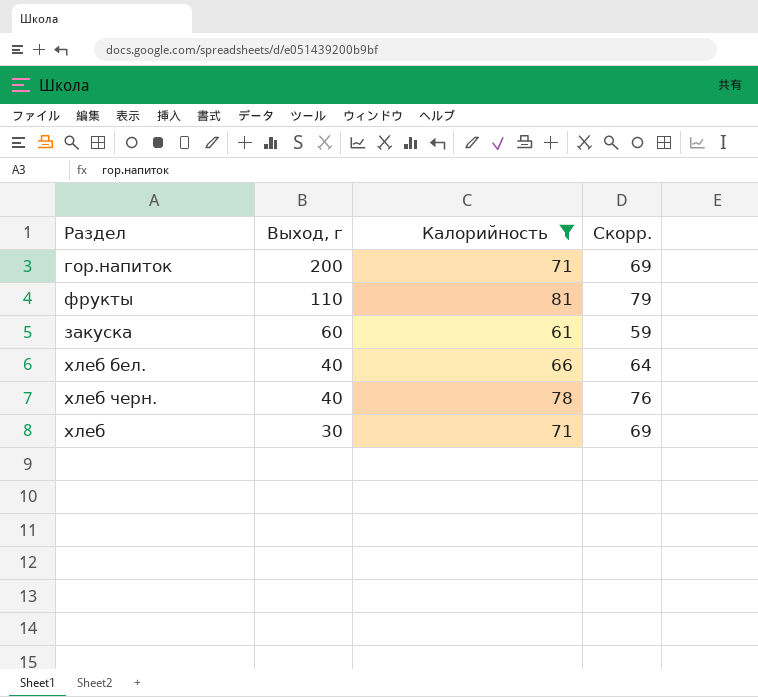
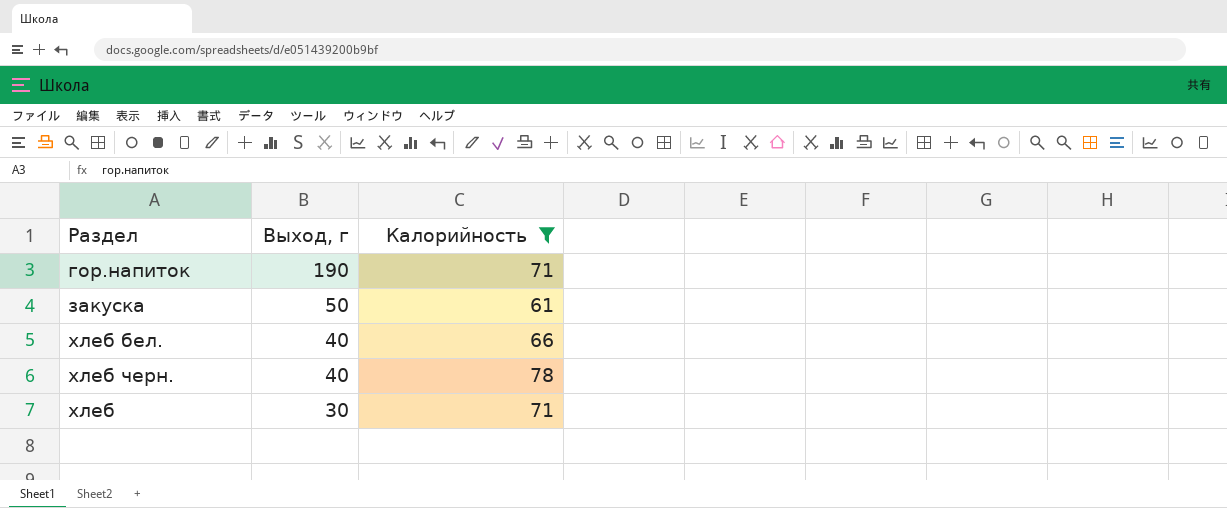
column Скорр. | formula: [Калорийность] - 2 -> none
row фрукты: 110 | 81 | 79 -> none
гор.напиток | Выход, г: 200 -> 190
закуска | Выход, г: 60 -> 50

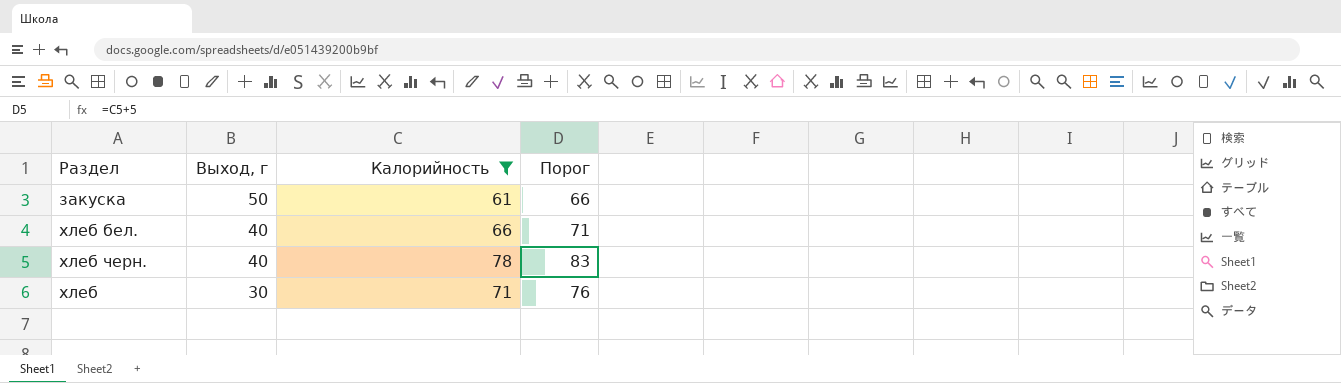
column Порог | formula: none -> [Калорийность] + 5
row гор.напиток: 190 | 71 -> none

